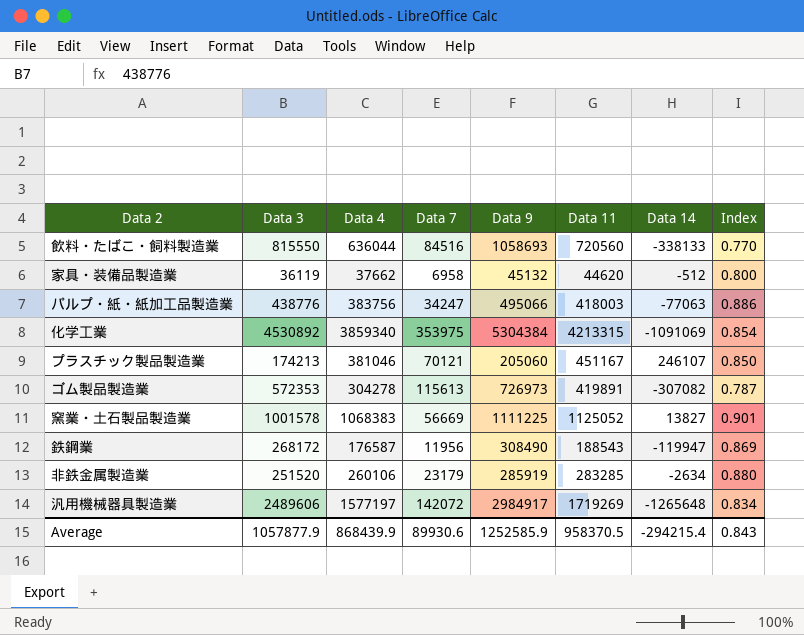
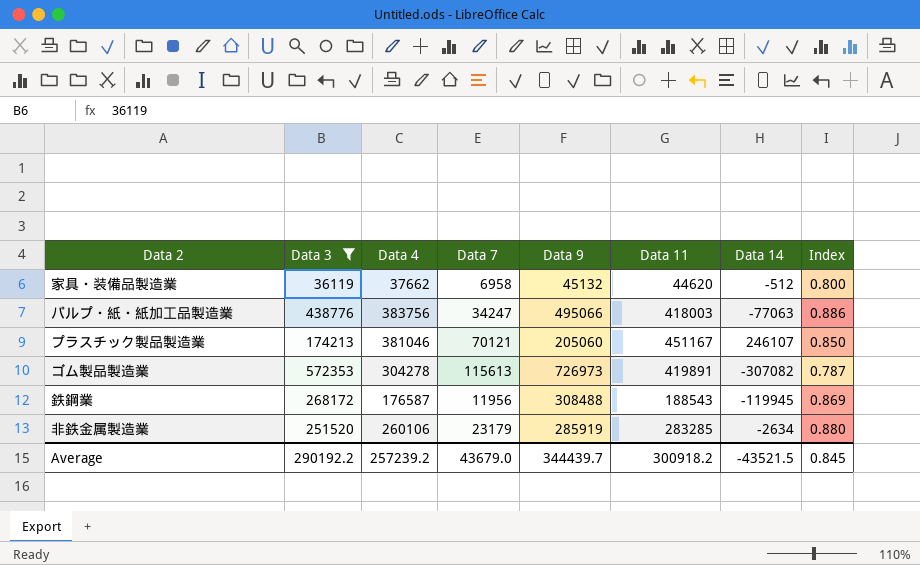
filter: none -> Data 3 <= 572353
鉄鋼業 | Data 9: 308490 -> 308488
鉄鋼業 | Data 14: -119947 -> -119945
Average | Data 3: 1057877.9 -> 290192.2
Average | Data 4: 868439.9 -> 257239.2
Average | Data 7: 89930.6 -> 43679.0
Average | Data 9: 1252585.9 -> 344439.7
Average | Data 11: 958370.5 -> 300918.2
Average | Data 14: -294215.4 -> -43521.5
Average | Index: 0.843 -> 0.845

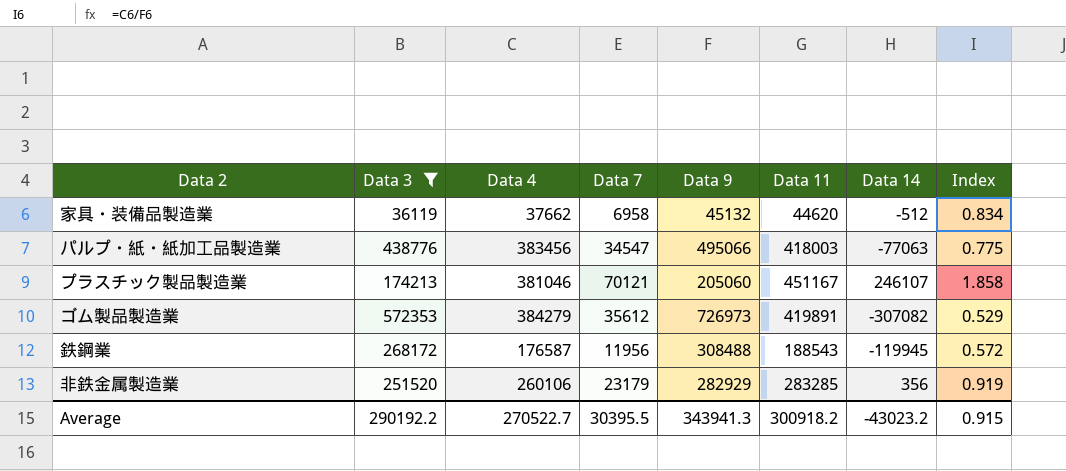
column Index | formula: [Data 3] / [Data 9] -> [Data 4] / [Data 9]
パルプ・紙・紙加工品製造業 | Data 4: 383756 -> 383456
パルプ・紙・紙加工品製造業 | Data 7: 34247 -> 34547
ゴム製品製造業 | Data 4: 304278 -> 384279
ゴム製品製造業 | Data 7: 115613 -> 35612
非鉄金属製造業 | Data 9: 285919 -> 282929
非鉄金属製造業 | Data 14: -2634 -> 356
Average | Data 4: 257239.2 -> 270522.7
Average | Data 7: 43679.0 -> 30395.5
Average | Data 9: 344439.7 -> 343941.3
Average | Data 14: -43521.5 -> -43023.2
Average | Index: 0.845 -> 0.915

